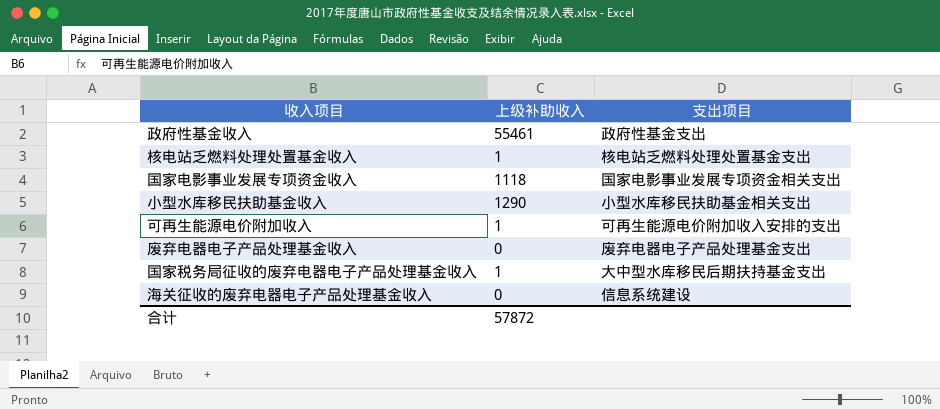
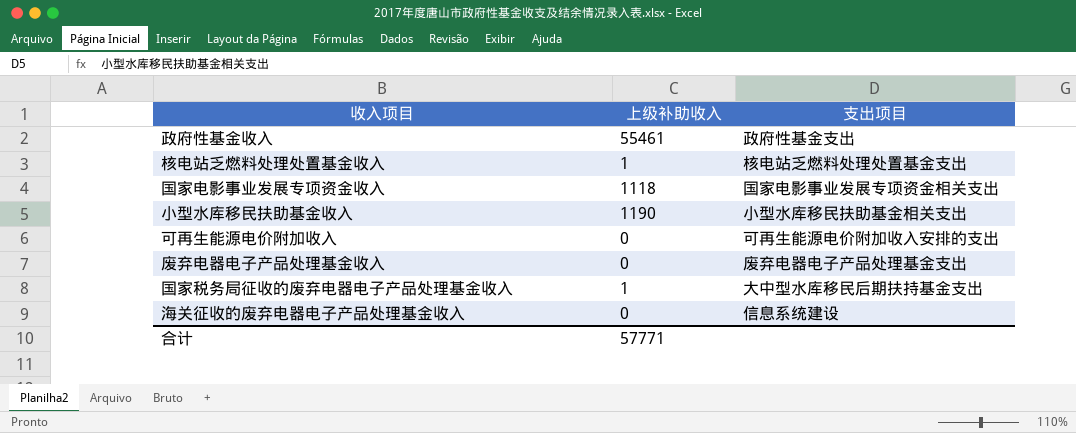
小型水库移民扶助基金收入 | 上级补助收入: 1290 -> 1190
可再生能源电价附加收入 | 上级补助收入: 1 -> 0
合计 | 上级补助收入: 57872 -> 57771

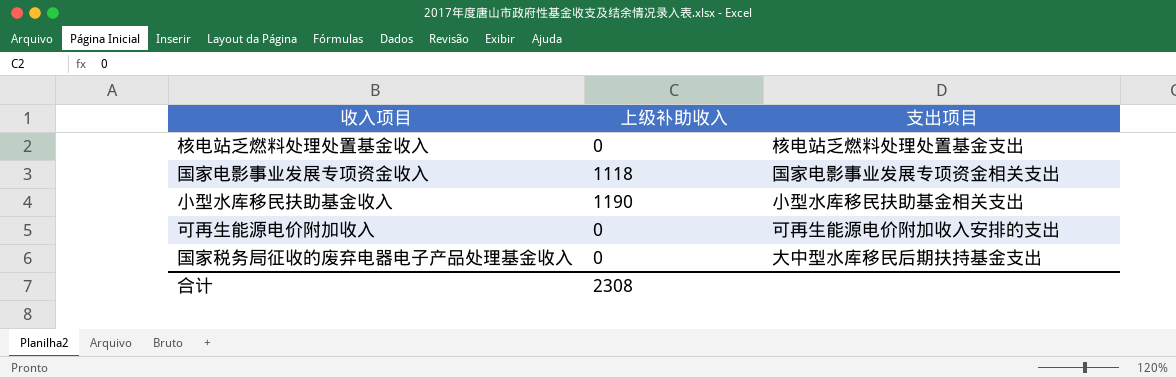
row 政府性基金收入: 55461 | 政府性基金支出 -> none
row 废弃电器电子产品处理基金收入: 0 | 废弃电器电子产品处理基金支出 -> none
row 海关征收的废弃电器电子产品处理基金收入: 0 | 信息系统建设 -> none
核电站乏燃料处理处置基金收入 | 上级补助收入: 1 -> 0
国家税务局征收的废弃电器电子产品处理基金收入 | 上级补助收入: 1 -> 0
合计 | 上级补助收入: 57771 -> 2308

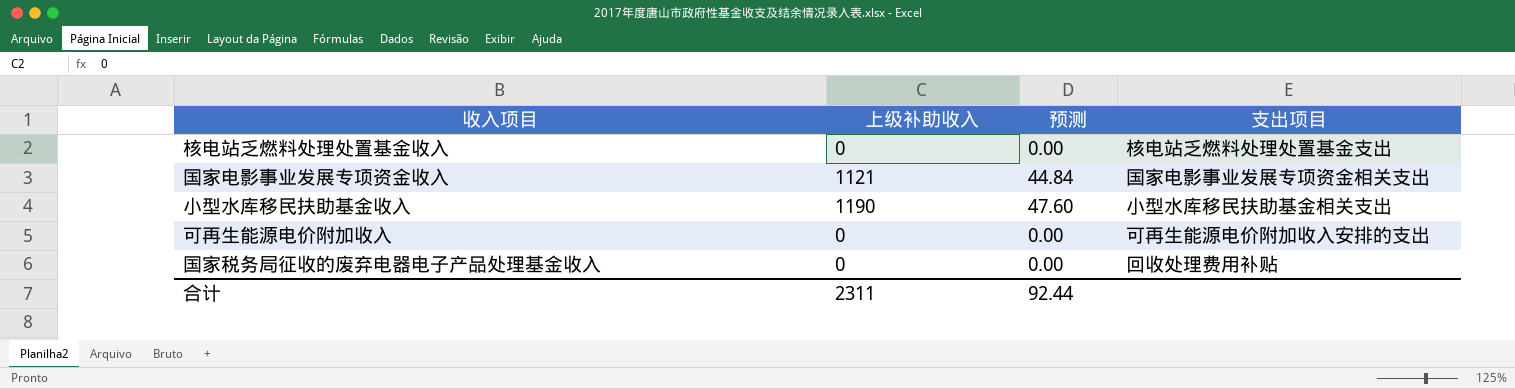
column 预测 | formula: none -> [上级补助收入] * 0.04
国家电影事业发展专项资金收入 | 上级补助收入: 1118 -> 1121
国家税务局征收的废弃电器电子产品处理基金收入 | 支出项目: 大中型水库移民后期扶持基金支出 -> 回收处理费用补贴
合计 | 上级补助收入: 2308 -> 2311

